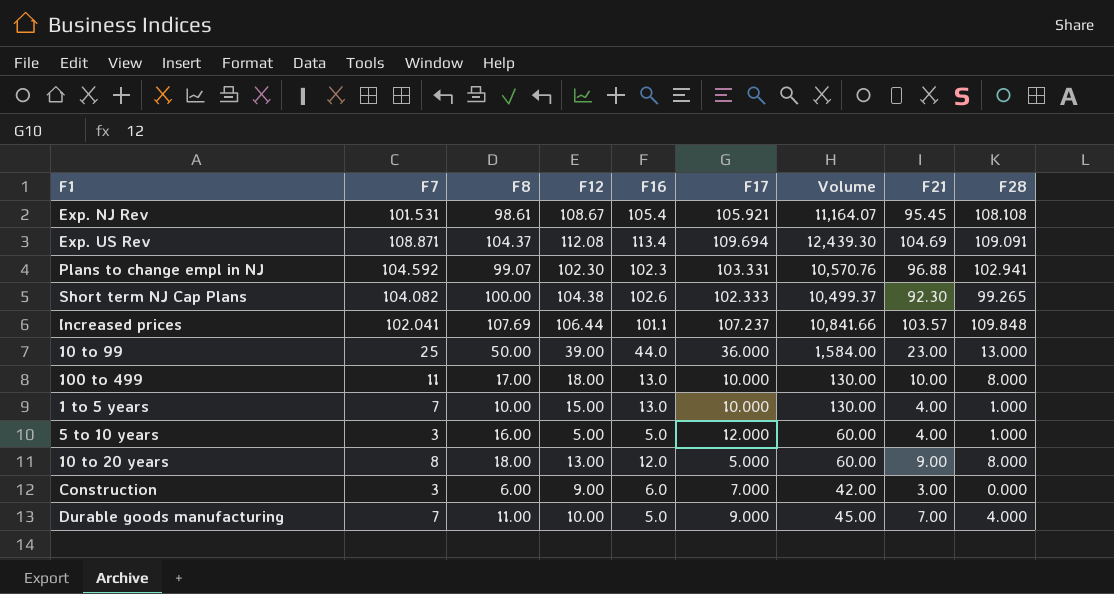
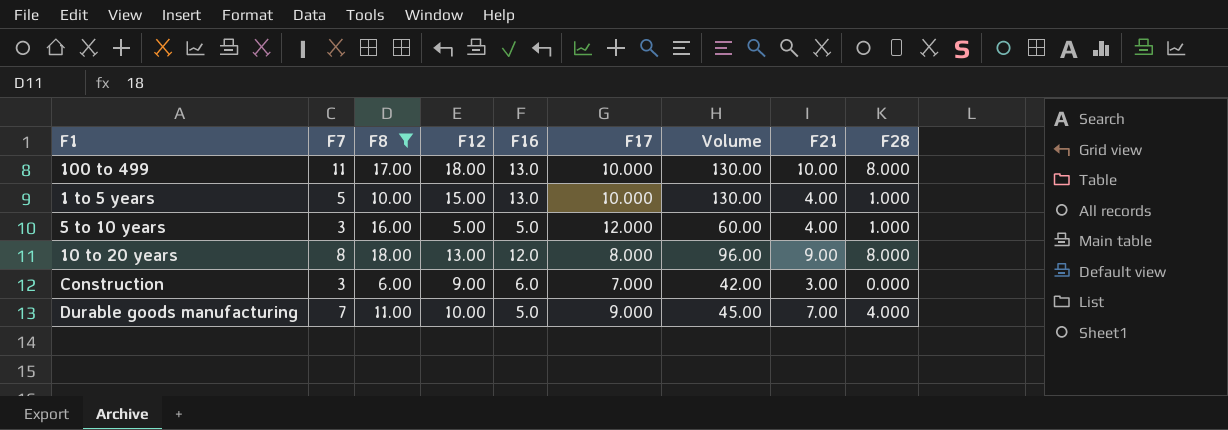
filter: none -> F8 <= 18.00
1 to 5 years | F7: 7 -> 5
10 to 20 years | F17: 5.000 -> 8.000
10 to 20 years | Volume: 60.00 -> 96.00

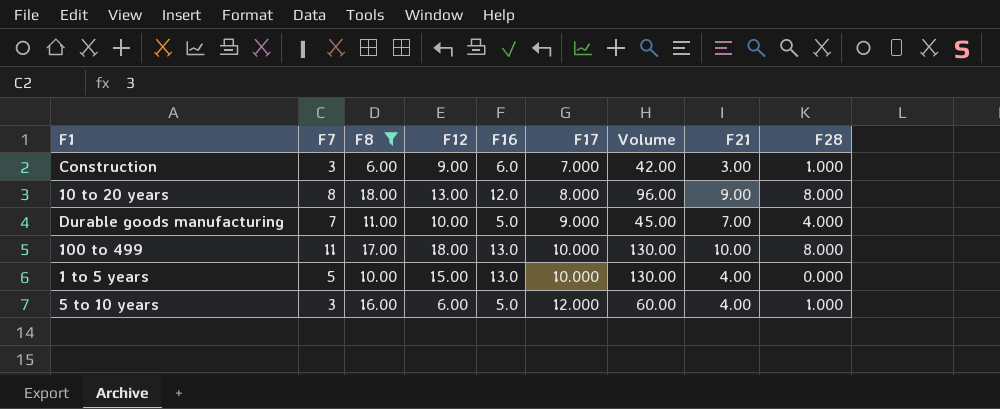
row order: none -> F17 ascending
Construction | F28: 0.000 -> 1.000
1 to 5 years | F28: 1.000 -> 0.000
5 to 10 years | F12: 5.00 -> 6.00

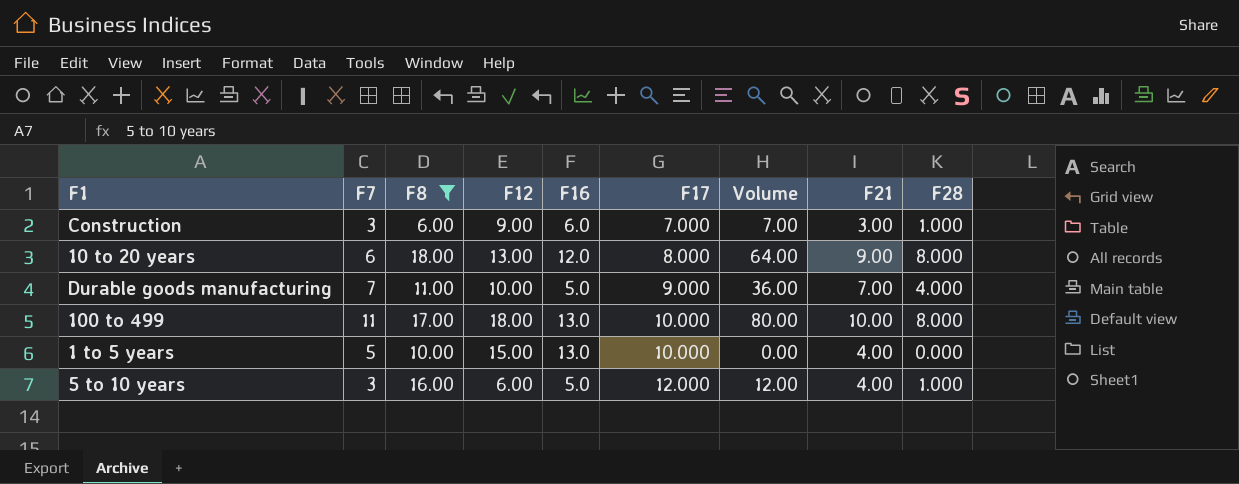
column Volume | formula: [F16] * [F17] -> [F17] * [F28]
10 to 20 years | F7: 8 -> 6

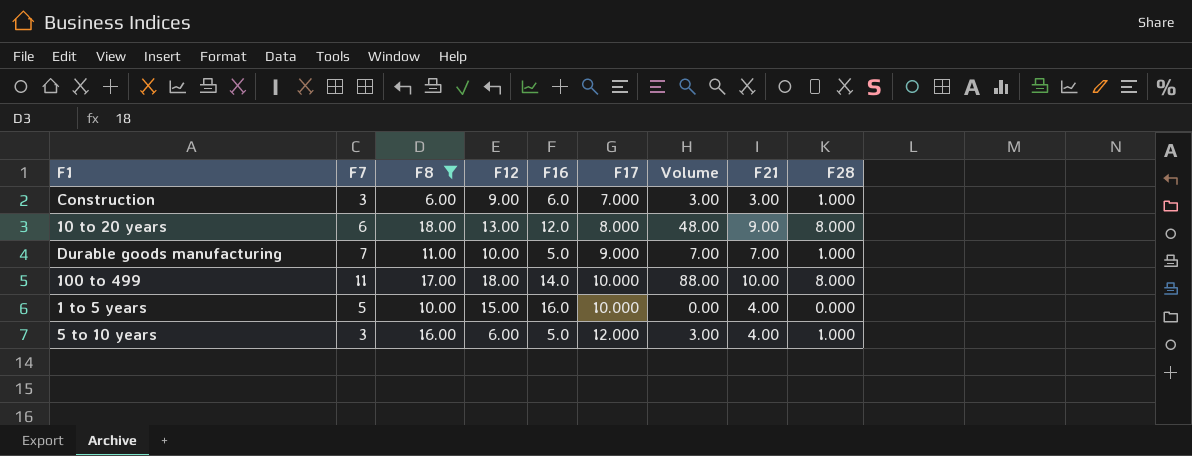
column Volume | formula: [F17] * [F28] -> [F7] * [F28]
Durable goods manufacturing | F28: 4.000 -> 1.000
100 to 499 | F16: 13.0 -> 14.0
1 to 5 years | F16: 13.0 -> 16.0

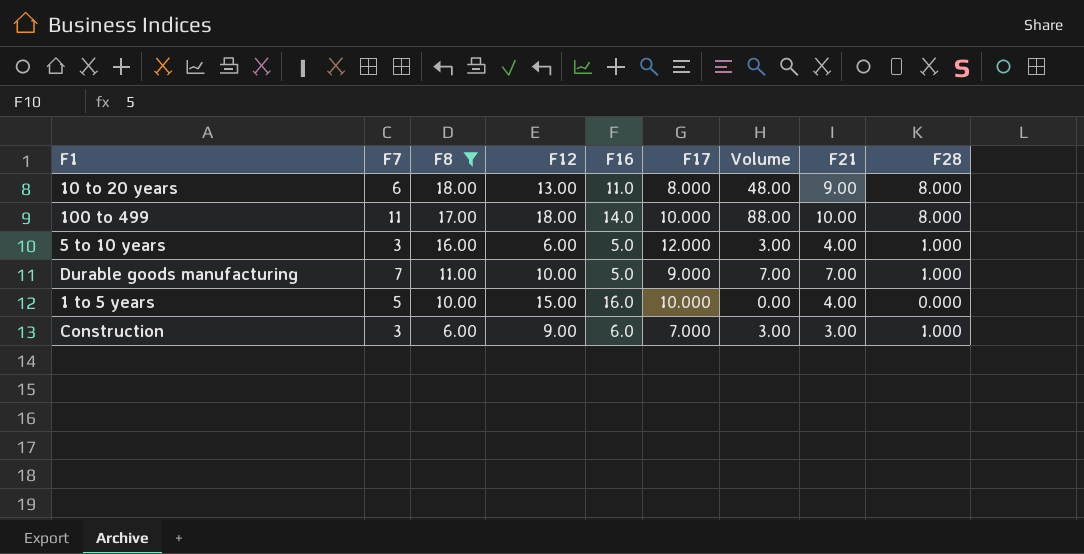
row order: F17 ascending -> F8 descending
10 to 20 years | F16: 12.0 -> 11.0

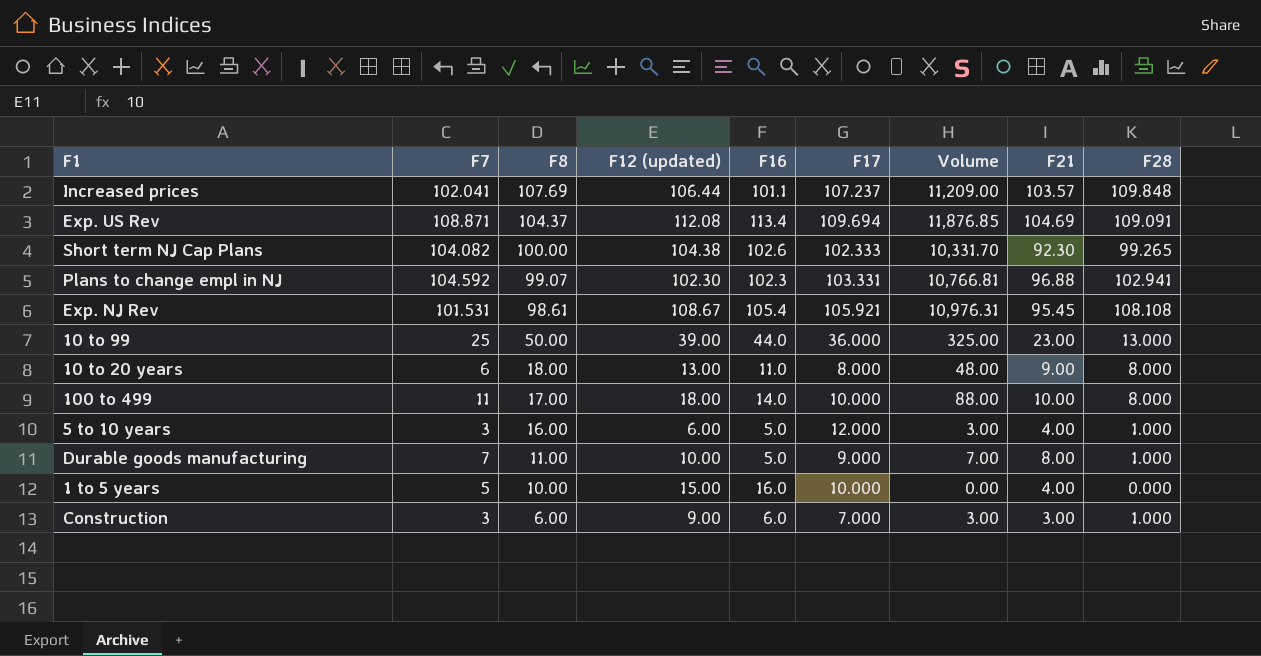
filter: F8 <= 18.00 -> none
column name: F12 -> F12 (updated)
Durable goods manufacturing | F21: 7.00 -> 8.00

